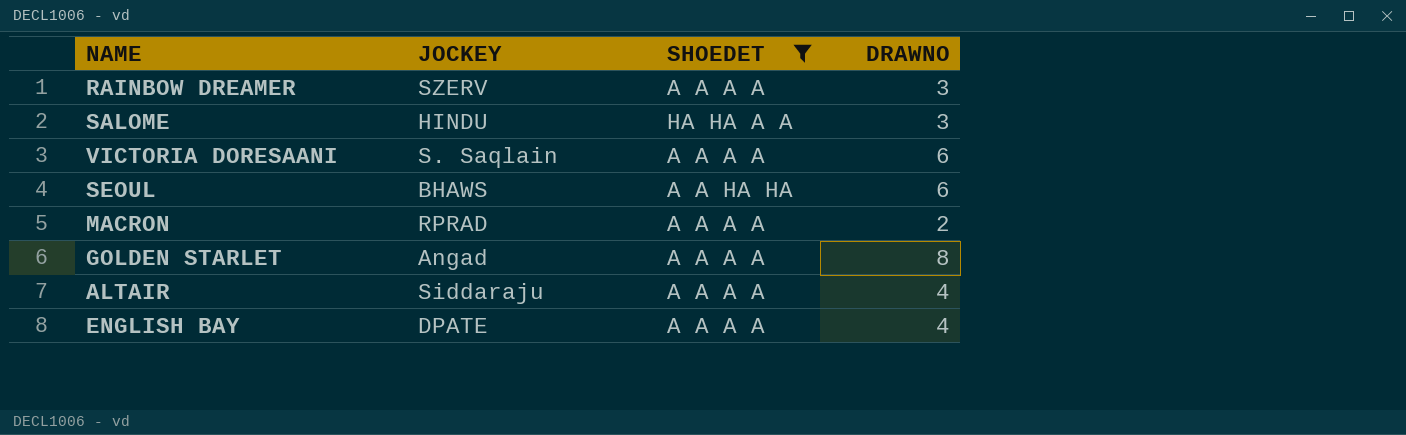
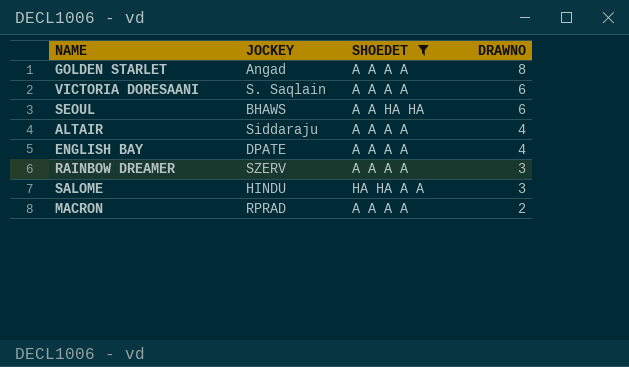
row order: none -> DRAWNO descending

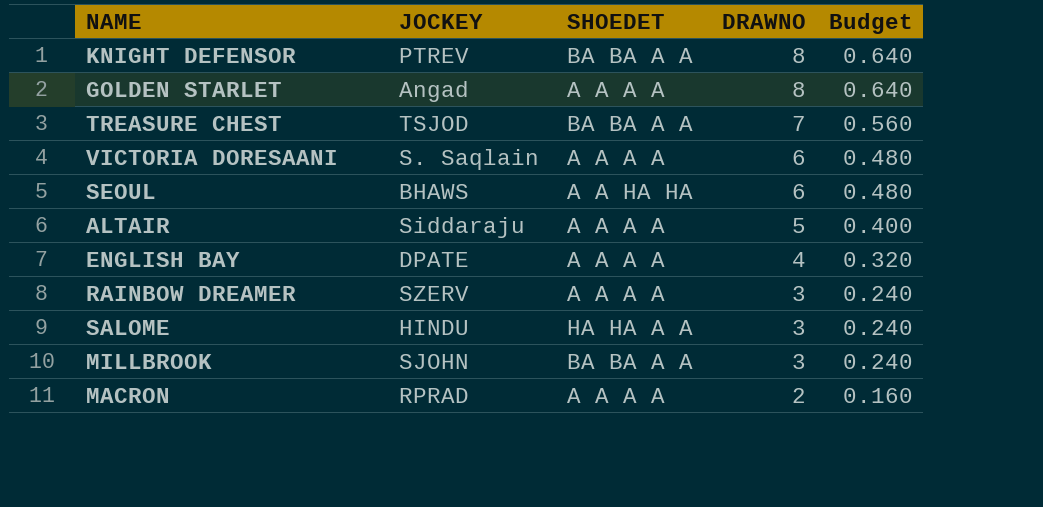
filter: SHOEDET != BA BA A A -> none
column Budget | formula: none -> [DRAWNO] * 0.08
ALTAIR | DRAWNO: 4 -> 5

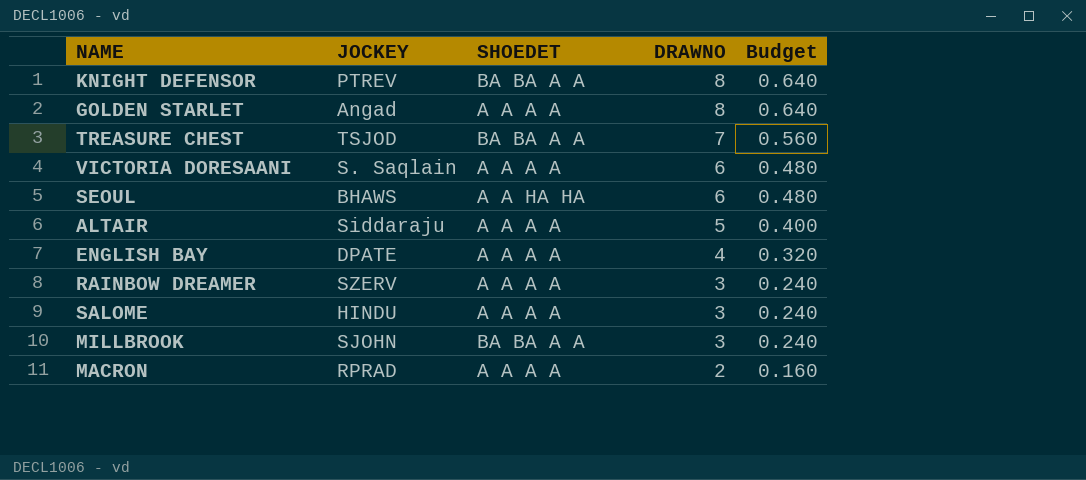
SALOME | SHOEDET: HA HA A A -> A A A A

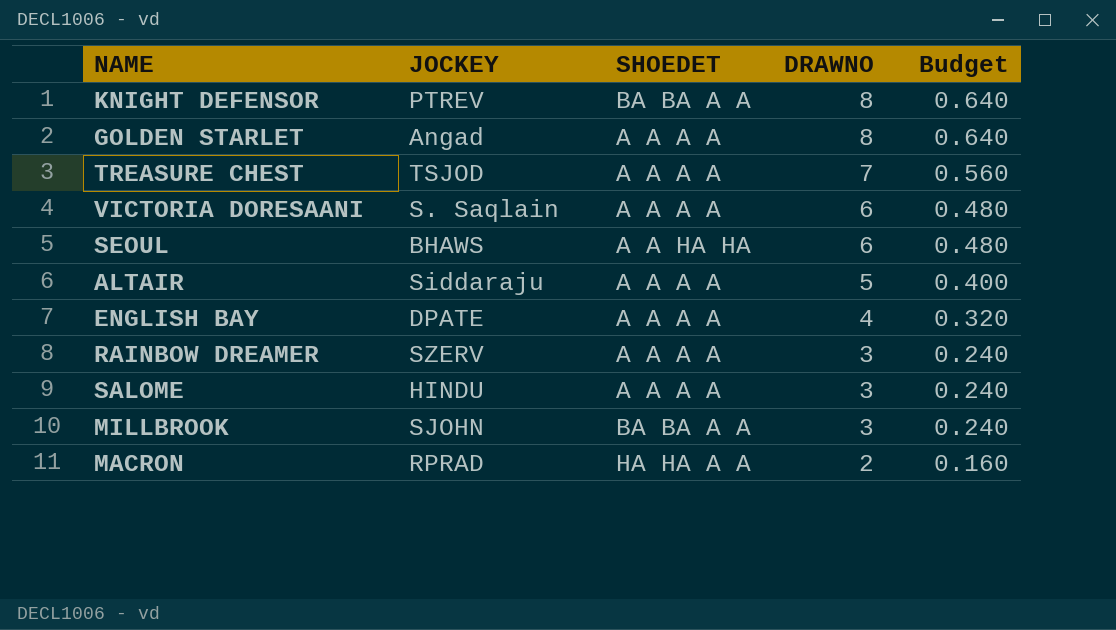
TREASURE CHEST | SHOEDET: BA BA A A -> A A A A
MACRON | SHOEDET: A A A A -> HA HA A A

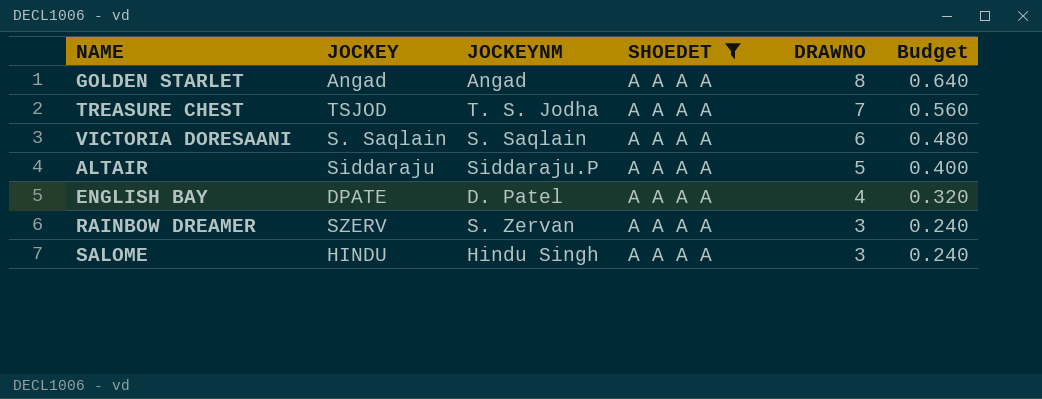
filter: none -> SHOEDET = A A A A
column JOCKEYNM | position: none -> 3

